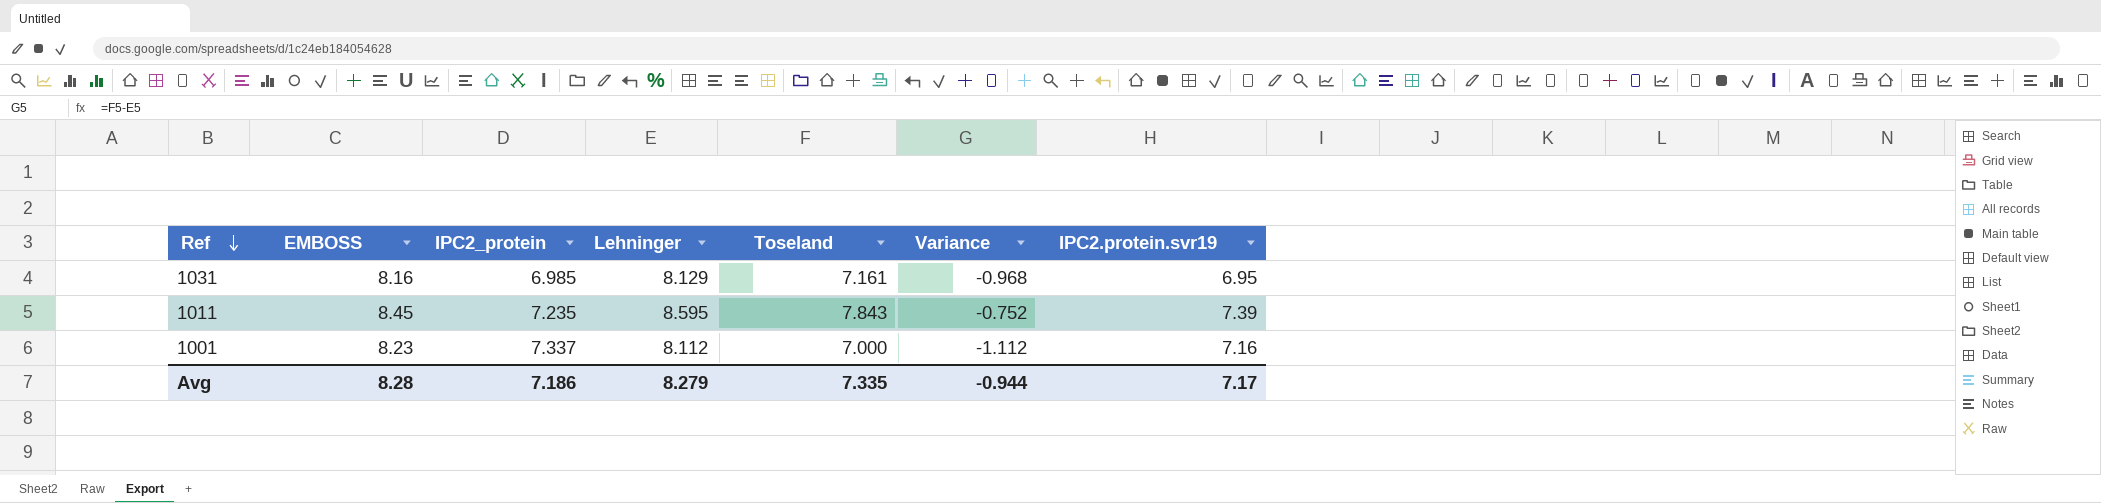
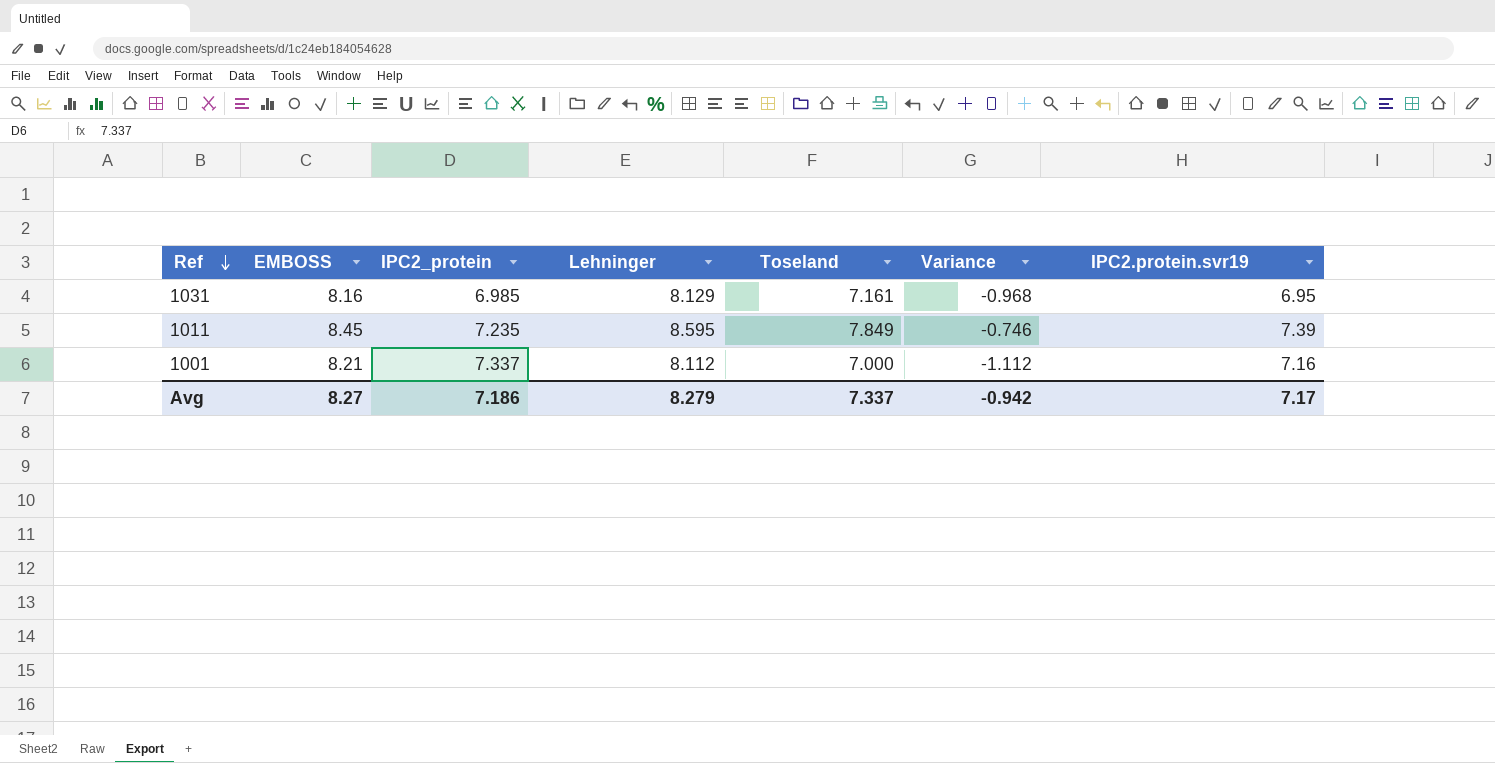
1011 | Toseland: 7.843 -> 7.849
1011 | Variance: -0.752 -> -0.746
1001 | EMBOSS: 8.23 -> 8.21
Avg | EMBOSS: 8.28 -> 8.27
Avg | Toseland: 7.335 -> 7.337
Avg | Variance: -0.944 -> -0.942

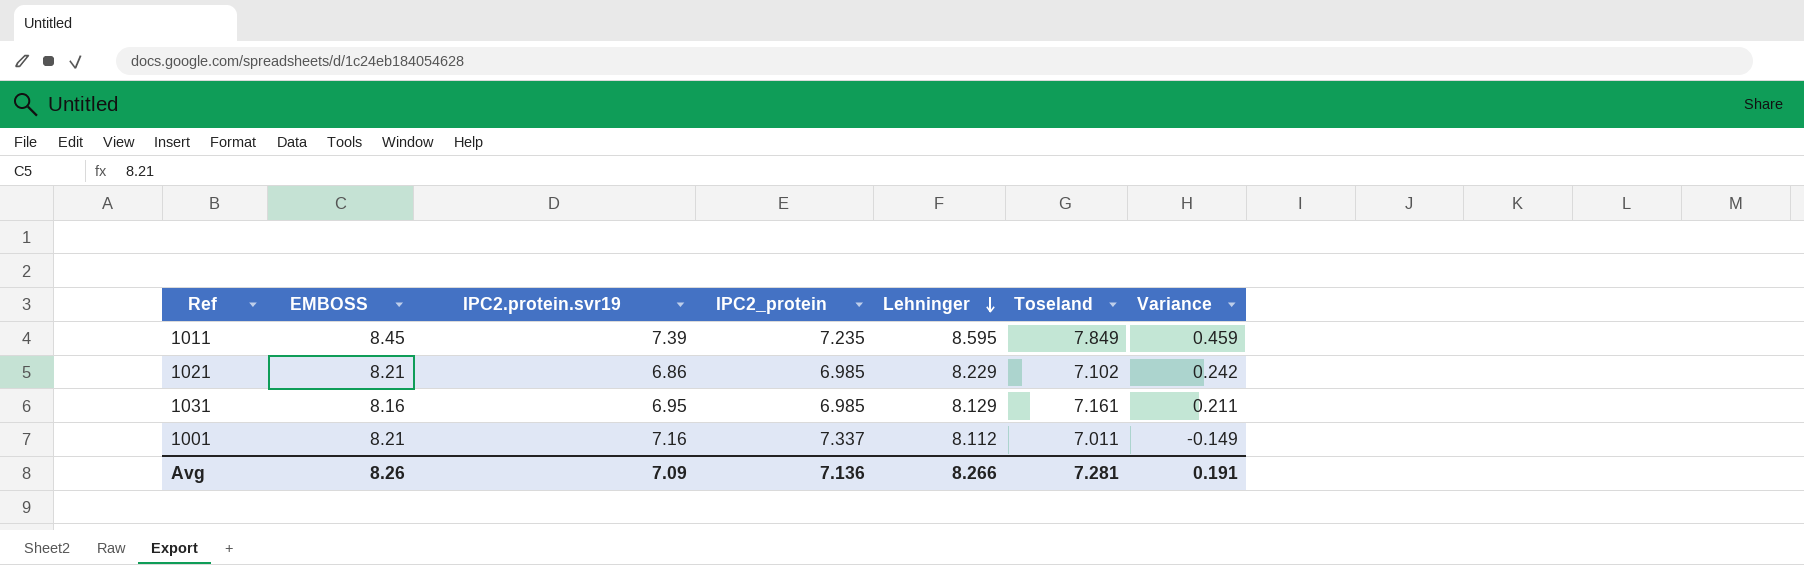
row order: Ref descending -> Lehninger descending
column IPC2.protein.svr19 | position: 7 -> 3
column Variance | formula: [Toseland] - [Lehninger] -> [Toseland] - [IPC2.protein.svr19]
row 1021: none -> 8.21 | 6.86 | 6.985 | 8.229 | 7.102 | 0.242
1001 | Toseland: 7.000 -> 7.011
Avg | EMBOSS: 8.27 -> 8.26
Avg | IPC2.protein.svr19: 7.17 -> 7.09
Avg | IPC2_protein: 7.186 -> 7.136
Avg | Lehninger: 8.279 -> 8.266
Avg | Toseland: 7.337 -> 7.281
Avg | Variance: -0.942 -> 0.191

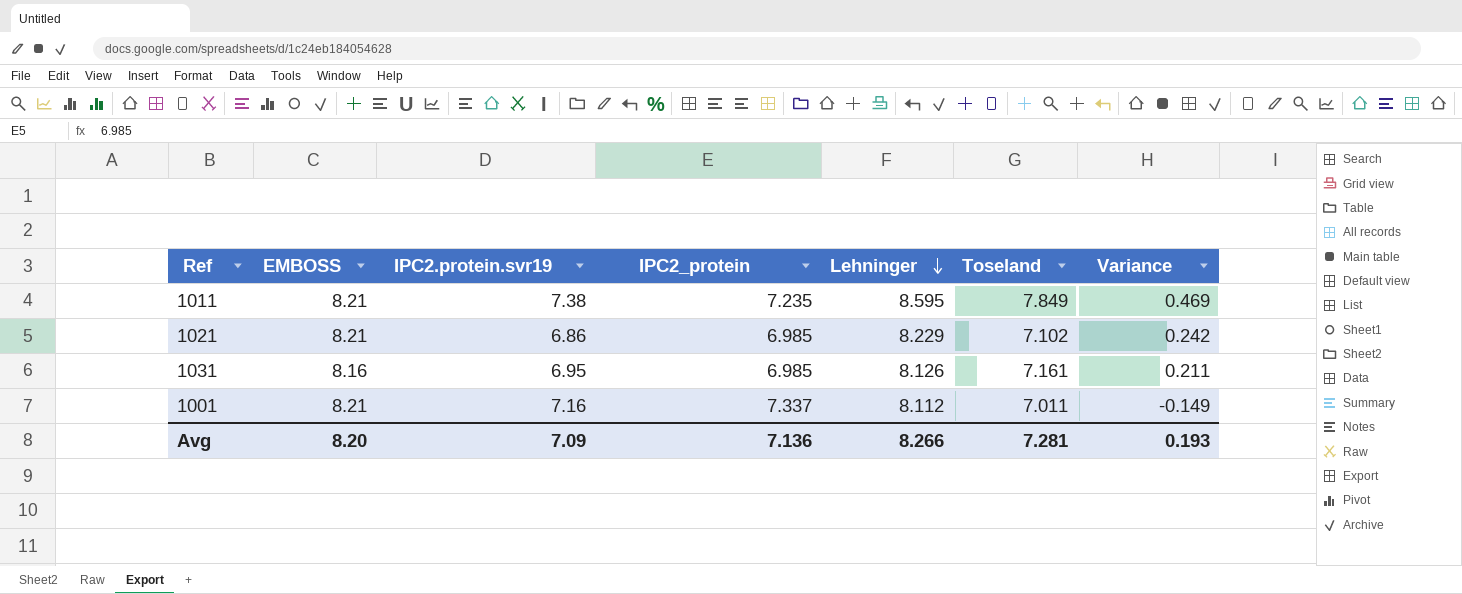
1011 | EMBOSS: 8.45 -> 8.21
1011 | IPC2.protein.svr19: 7.39 -> 7.38
1011 | Variance: 0.459 -> 0.469
1031 | Lehninger: 8.129 -> 8.126
Avg | EMBOSS: 8.26 -> 8.20
Avg | Variance: 0.191 -> 0.193

